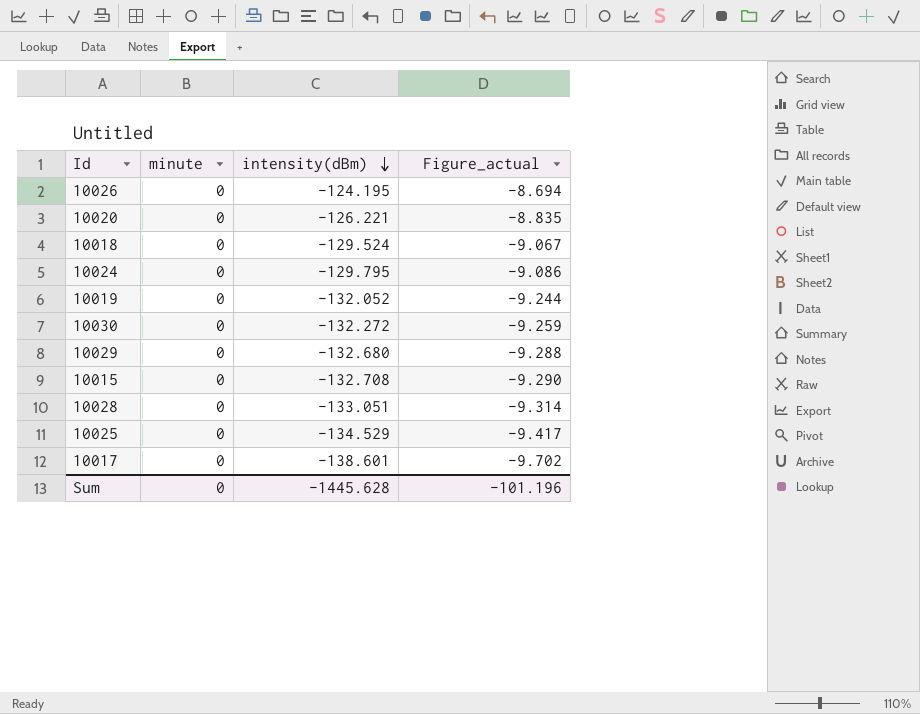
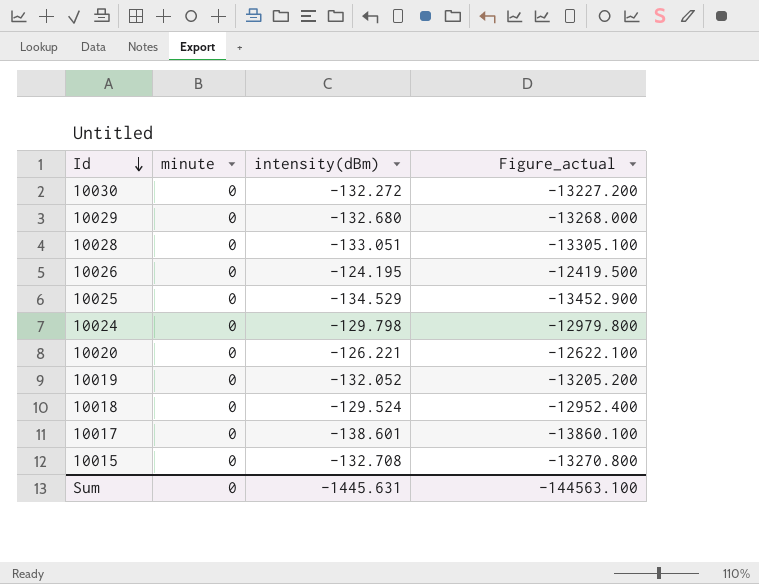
row order: intensity(dBm) descending -> Id descending
column Figure_actual | formula: [intensity(dBm)] * 0.07 -> [intensity(dBm)] * 100
10024 | intensity(dBm): -129.795 -> -129.798
Sum | intensity(dBm): -1445.628 -> -1445.631
Sum | Figure_actual: -101.196 -> -144563.100

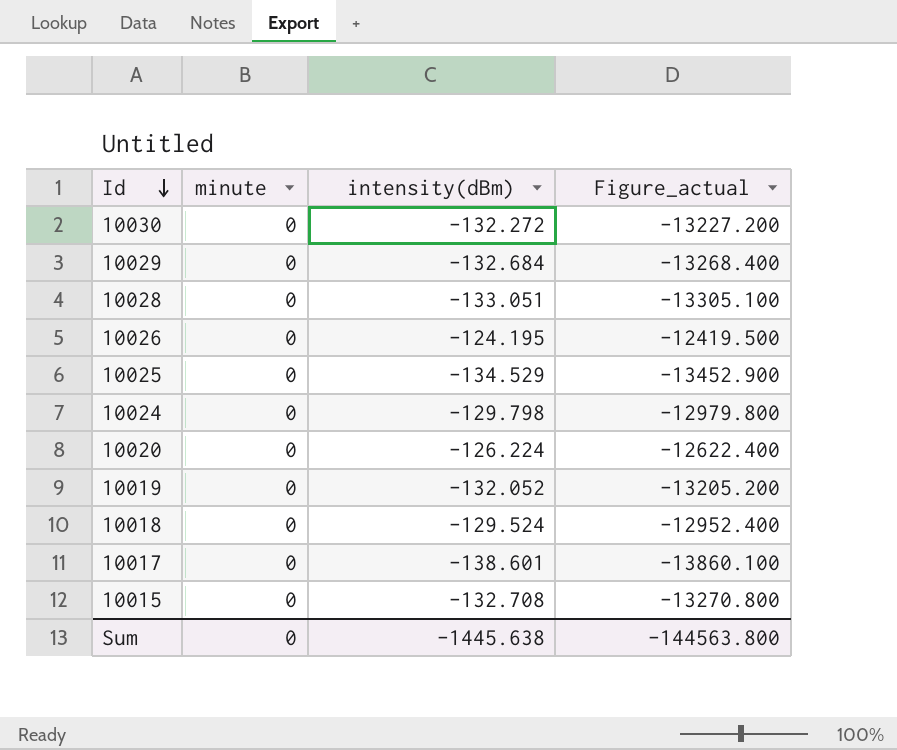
10029 | intensity(dBm): -132.680 -> -132.684
10029 | Figure_actual: -13268.000 -> -13268.400
10020 | intensity(dBm): -126.221 -> -126.224
10020 | Figure_actual: -12622.100 -> -12622.400
Sum | intensity(dBm): -1445.631 -> -1445.638
Sum | Figure_actual: -144563.100 -> -144563.800

